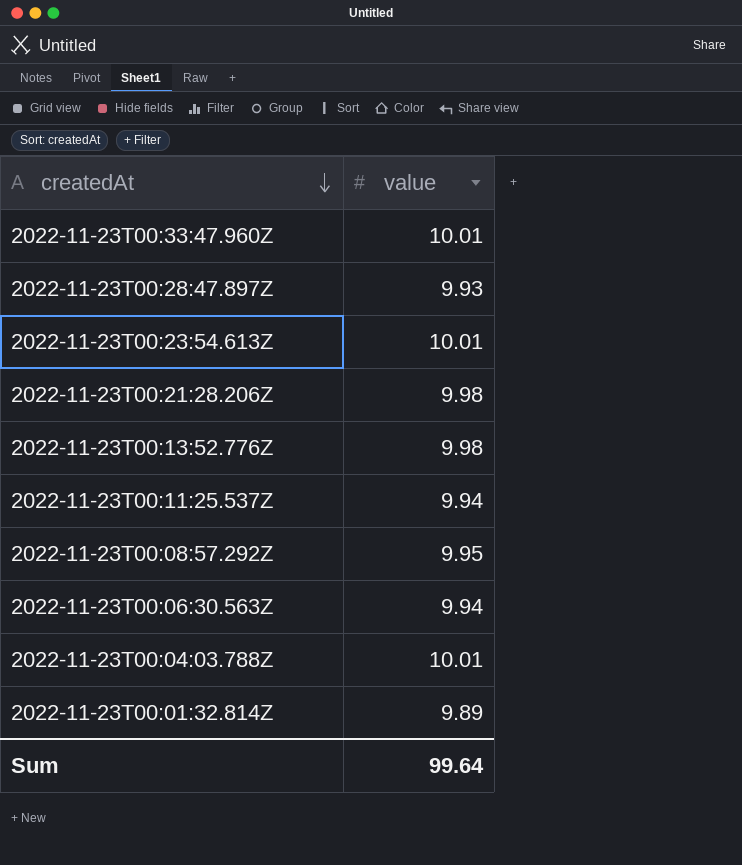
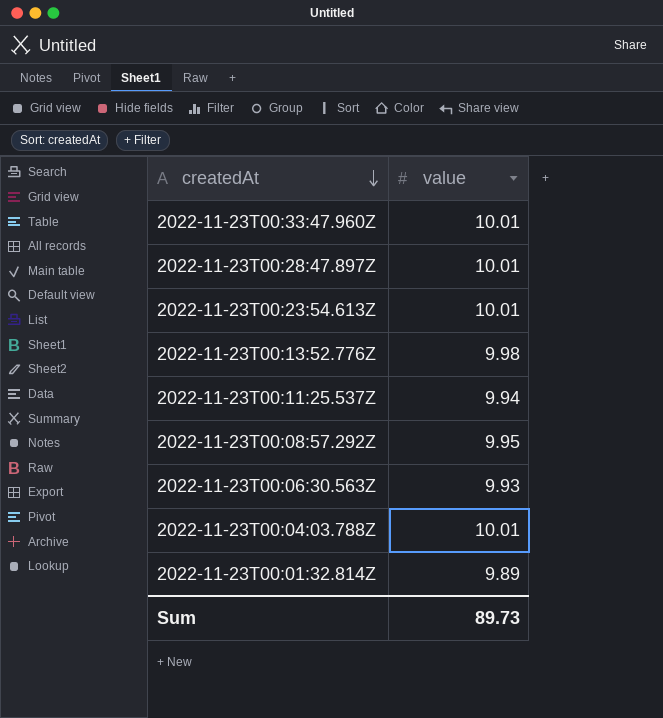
row 2022-11-23T00:21:28.206Z: 9.98 -> none
2022-11-23T00:28:47.897Z | value: 9.93 -> 10.01
2022-11-23T00:06:30.563Z | value: 9.94 -> 9.93
Sum | value: 99.64 -> 89.73

